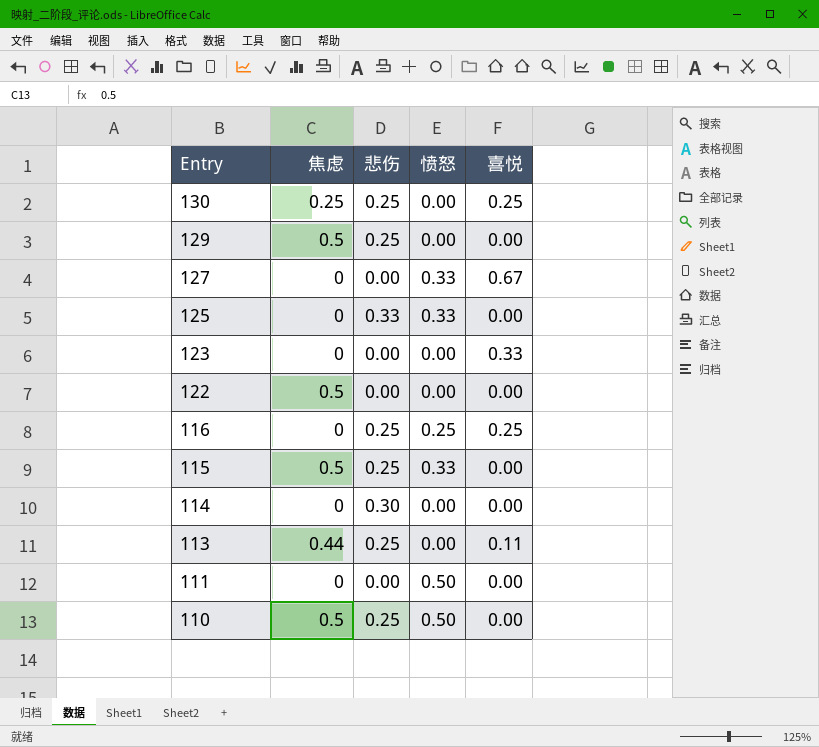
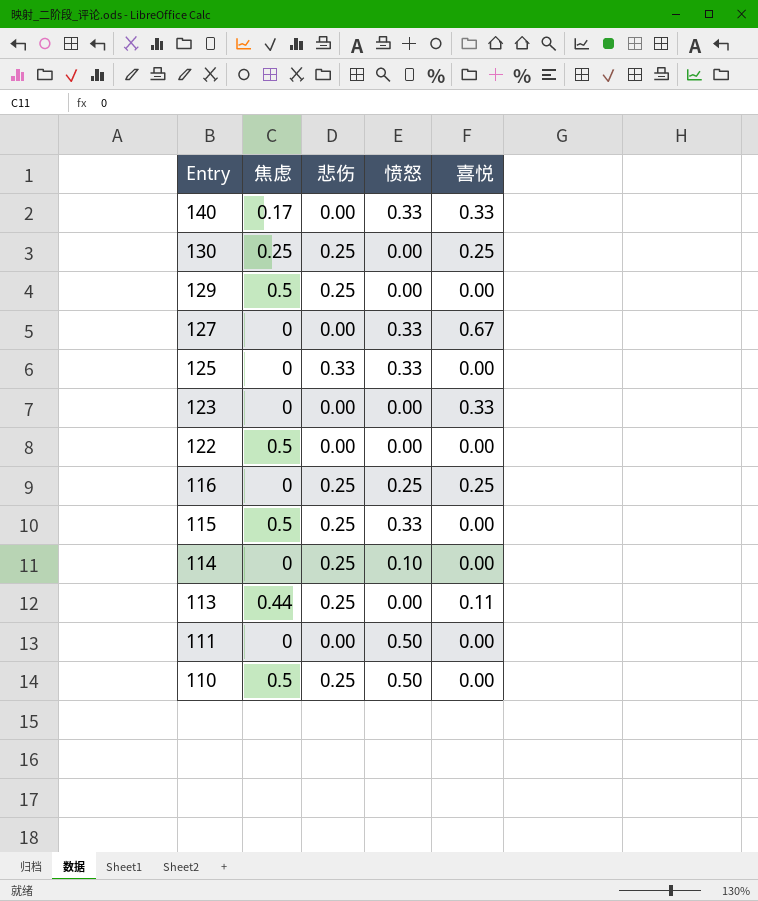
row 140: none -> 0.17 | 0.00 | 0.33 | 0.33
114 | 悲伤: 0.30 -> 0.25
114 | 愤怒: 0.00 -> 0.10

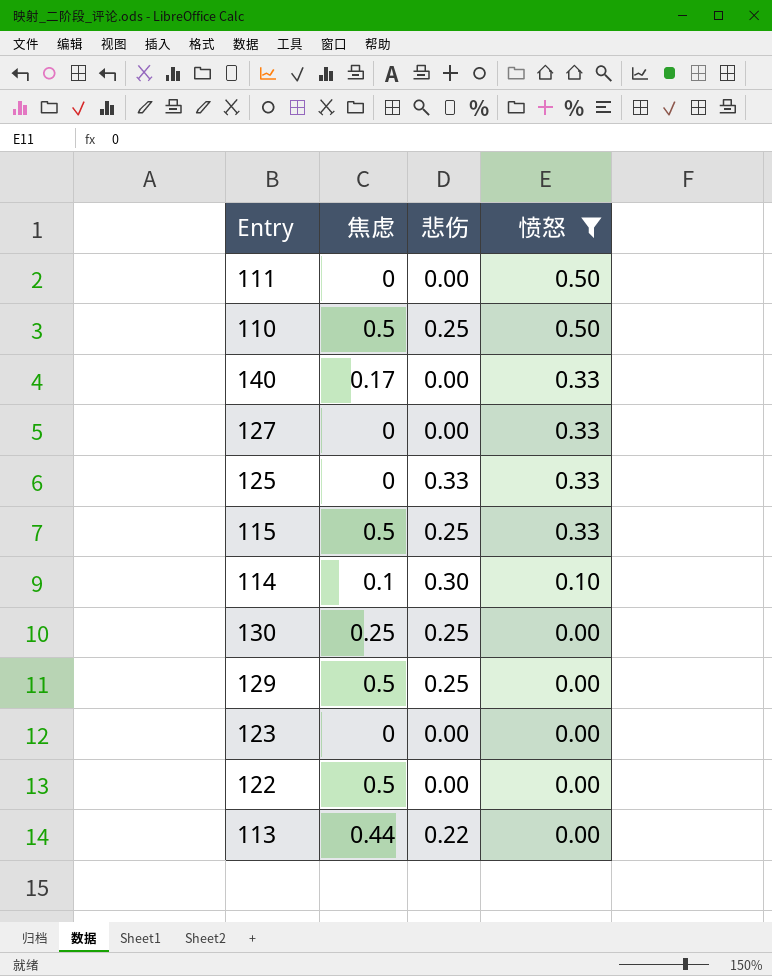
filter: none -> 愤怒 != 0.25
row order: Entry descending -> 愤怒 descending
column 喜悦 | position: 5 -> none
114 | 焦虑: 0 -> 0.1
114 | 悲伤: 0.25 -> 0.30
113 | 悲伤: 0.25 -> 0.22

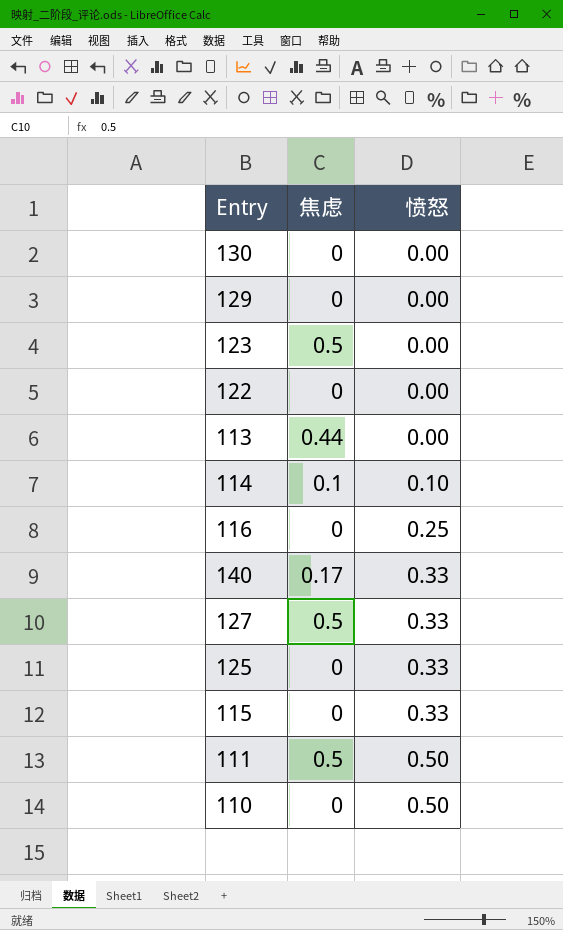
filter: 愤怒 != 0.25 -> none
row order: 愤怒 descending -> 愤怒 ascending
column 悲伤 | position: 3 -> none
130 | 焦虑: 0.25 -> 0
129 | 焦虑: 0.5 -> 0
123 | 焦虑: 0 -> 0.5
122 | 焦虑: 0.5 -> 0
127 | 焦虑: 0 -> 0.5
115 | 焦虑: 0.5 -> 0
111 | 焦虑: 0 -> 0.5
110 | 焦虑: 0.5 -> 0

